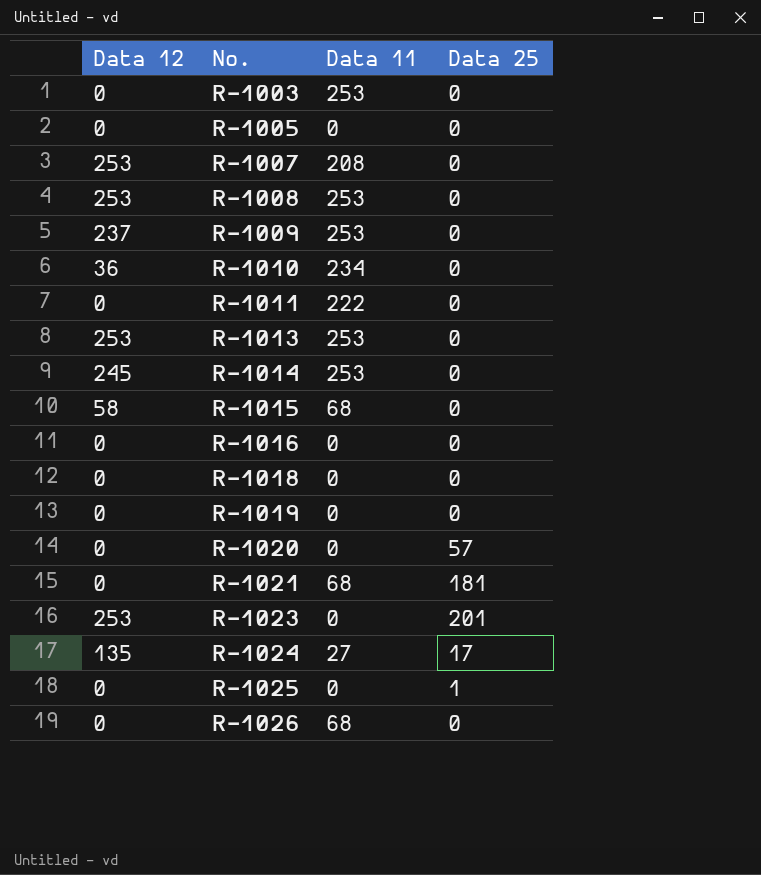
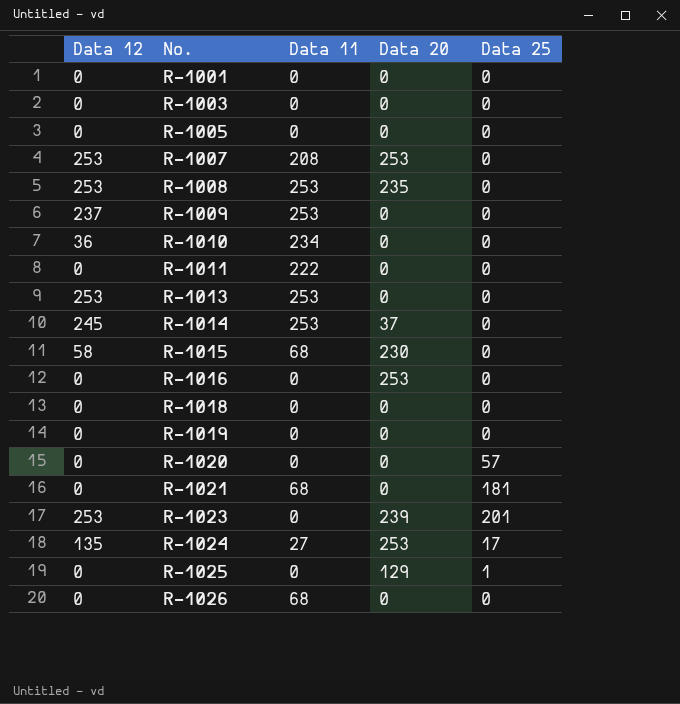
column Data 20 | position: none -> 4
row R-1001: none -> 0 | 0 | 0 | 0
R-1003 | Data 11: 253 -> 0

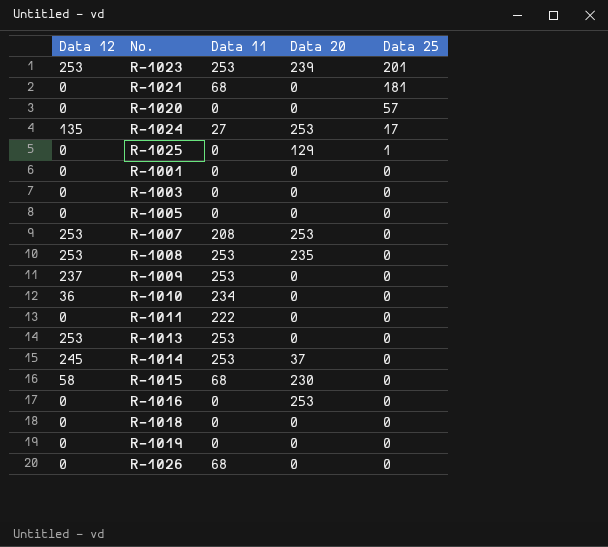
row order: No. ascending -> Data 25 descending
R-1023 | Data 11: 0 -> 253

